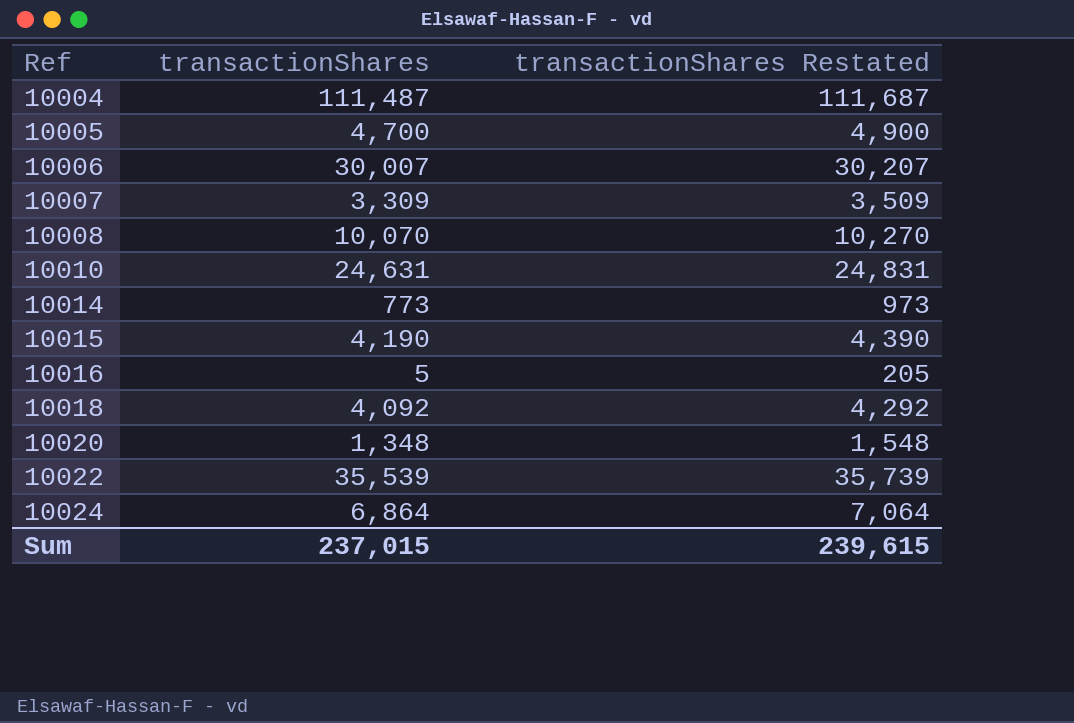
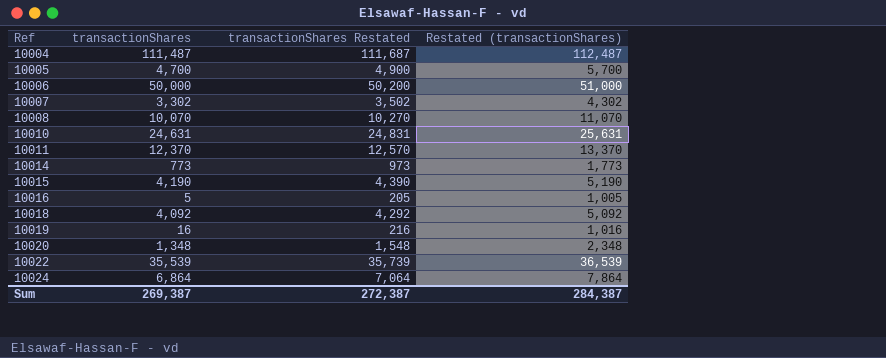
column Restated (transactionShares) | formula: none -> [transactionShares] + 1000
10006 | transactionShares: 30,007 -> 50,000
10006 | transactionShares Restated: 30,207 -> 50,200
10007 | transactionShares: 3,309 -> 3,302
10007 | transactionShares Restated: 3,509 -> 3,502
row 10011: none -> 12,370 | 12,570 | 13,370
row 10019: none -> 16 | 216 | 1,016
Sum | transactionShares: 237,015 -> 269,387
Sum | transactionShares Restated: 239,615 -> 272,387

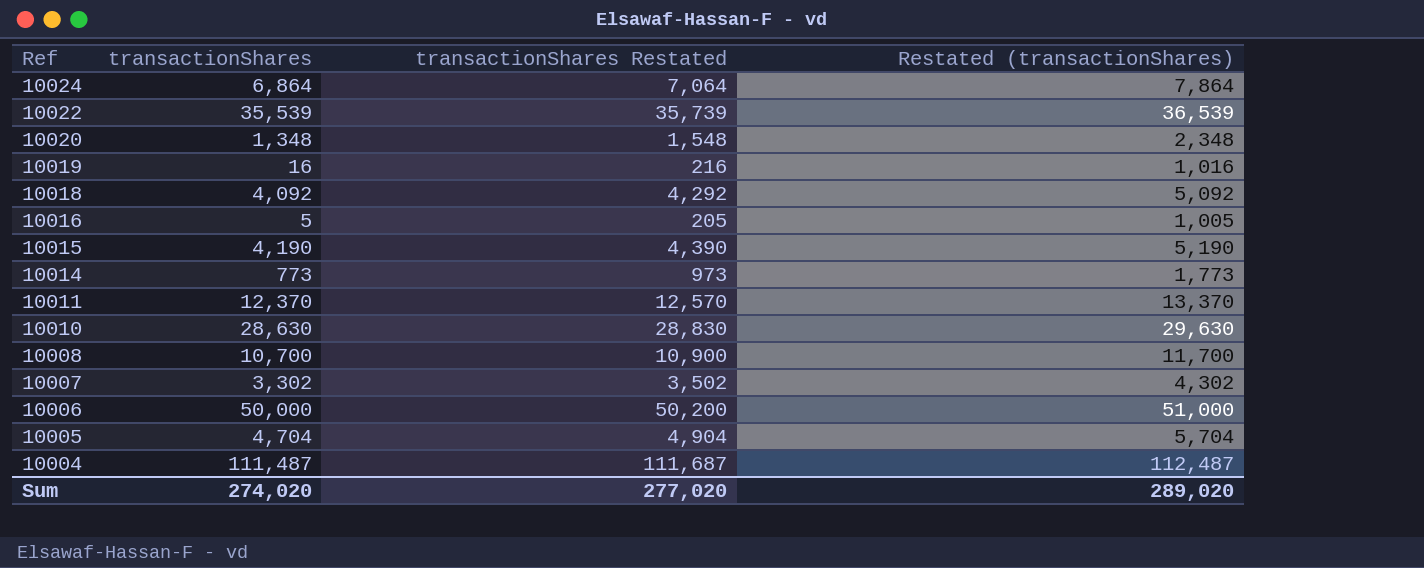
row order: Ref ascending -> Ref descending
10010 | transactionShares: 24,631 -> 28,630
10010 | transactionShares Restated: 24,831 -> 28,830
10010 | Restated (transactionShares): 25,631 -> 29,630
10008 | transactionShares: 10,070 -> 10,700
10008 | transactionShares Restated: 10,270 -> 10,900
10008 | Restated (transactionShares): 11,070 -> 11,700
10005 | transactionShares: 4,700 -> 4,704
10005 | transactionShares Restated: 4,900 -> 4,904
10005 | Restated (transactionShares): 5,700 -> 5,704
Sum | transactionShares: 269,387 -> 274,020
Sum | transactionShares Restated: 272,387 -> 277,020
Sum | Restated (transactionShares): 284,387 -> 289,020

